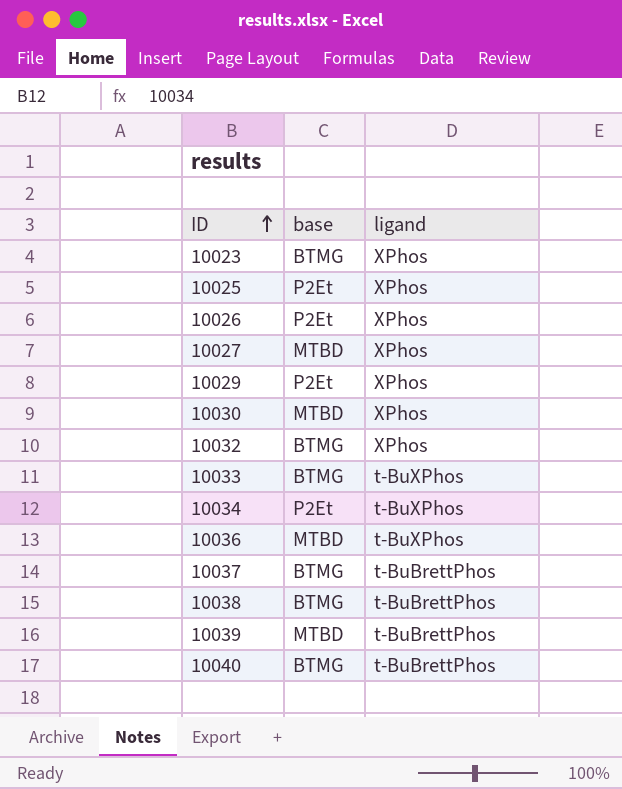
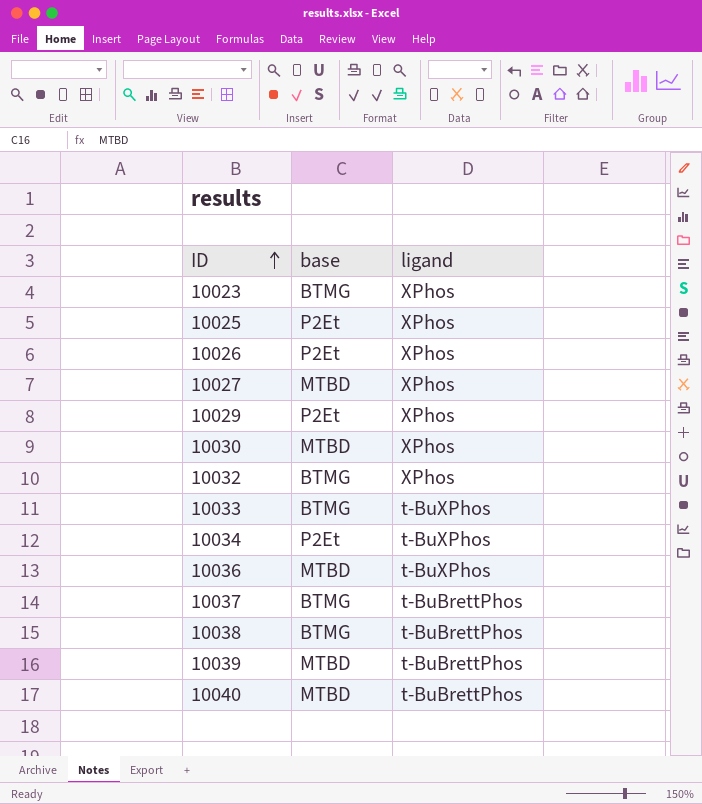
10040 | base: BTMG -> MTBD

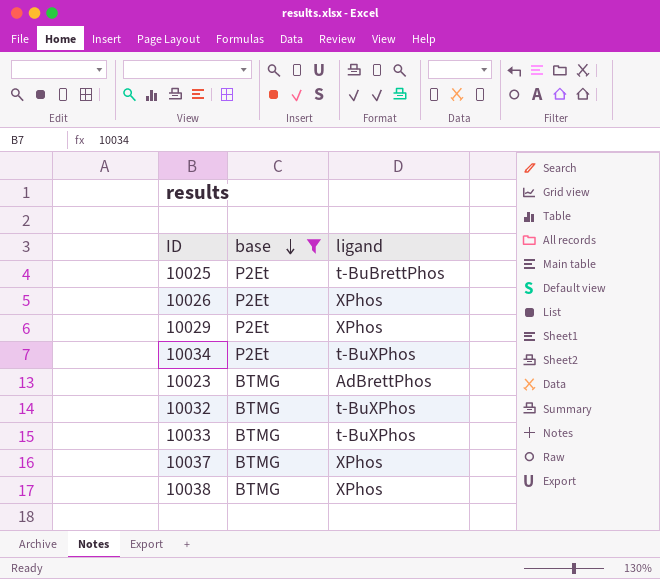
filter: none -> base != MTBD
row order: ID ascending -> base descending
10025 | ligand: XPhos -> t-BuBrettPhos
10023 | ligand: XPhos -> AdBrettPhos
10032 | ligand: XPhos -> t-BuXPhos
10037 | ligand: t-BuBrettPhos -> XPhos
10038 | ligand: t-BuBrettPhos -> XPhos

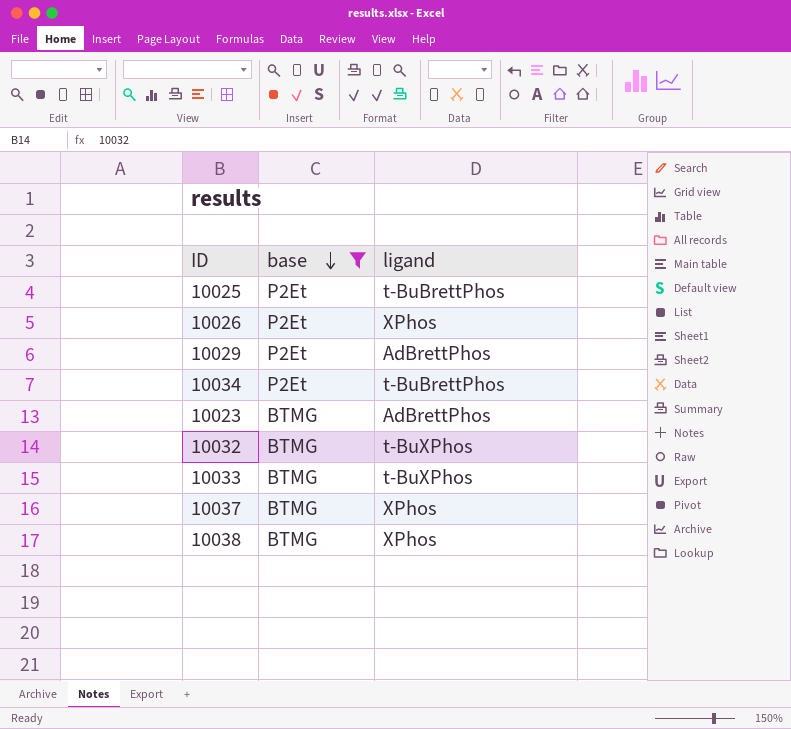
10029 | ligand: XPhos -> AdBrettPhos
10034 | ligand: t-BuXPhos -> t-BuBrettPhos

